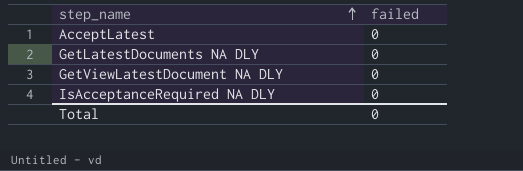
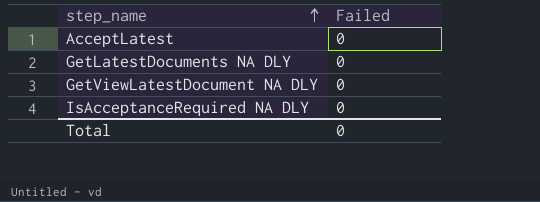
column name: failed -> Failed

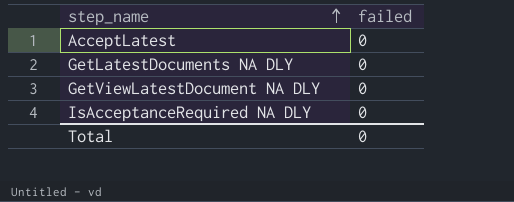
column name: Failed -> failed

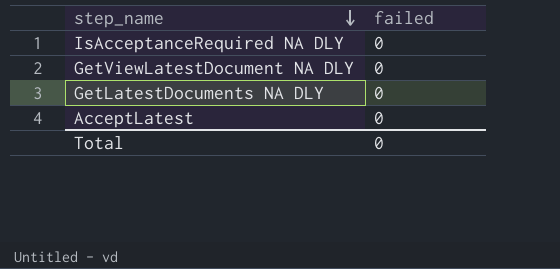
row order: step_name ascending -> step_name descending

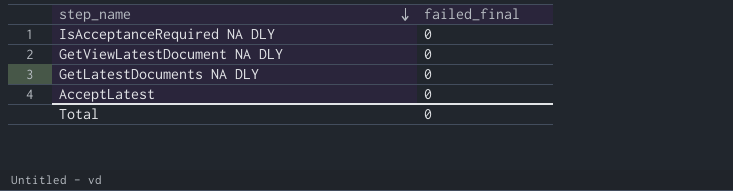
column name: failed -> failed_final

